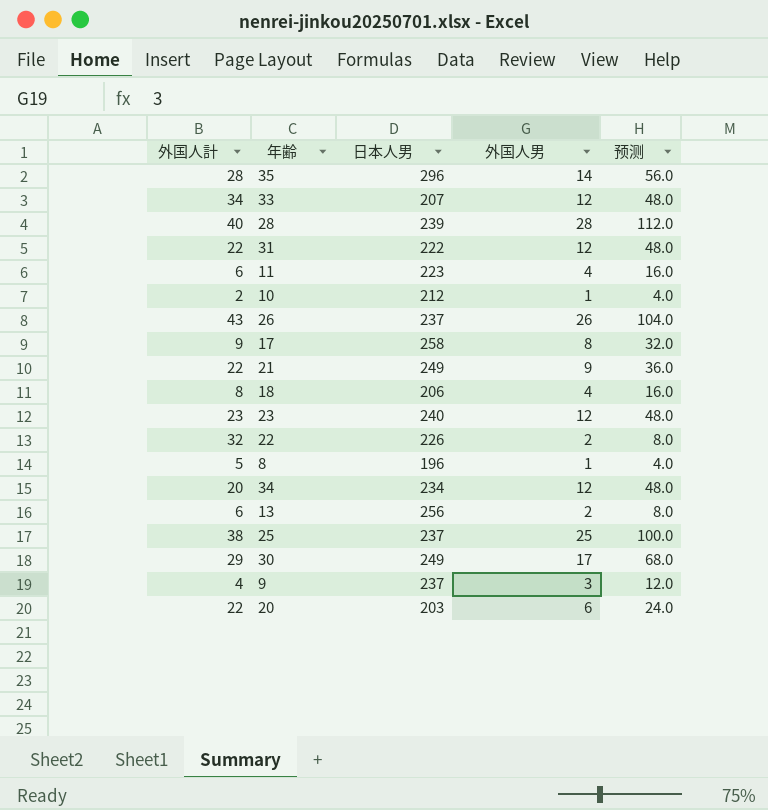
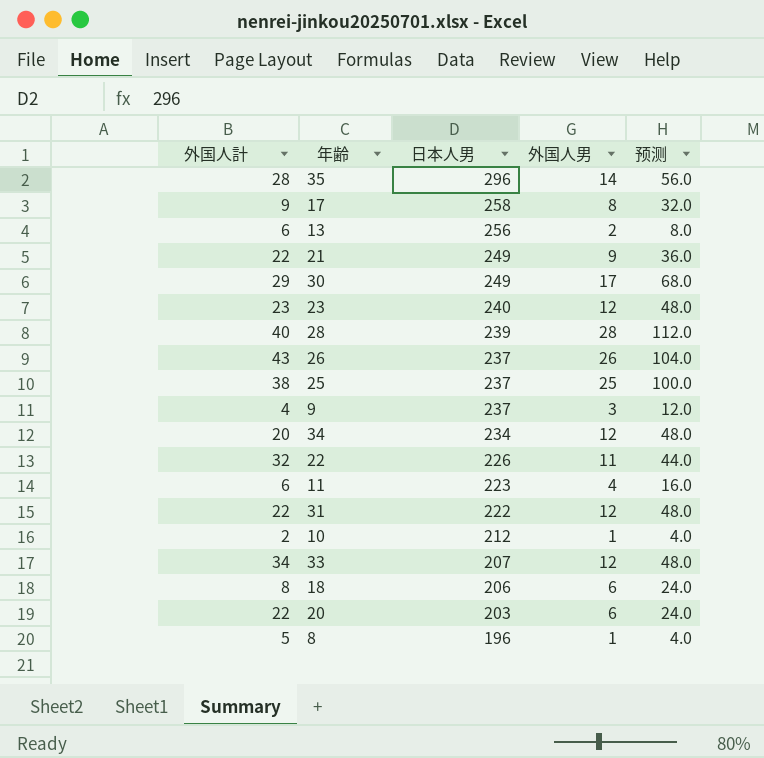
row order: none -> 日本人男 descending
22 | 外国人男: 2 -> 11
22 | 预测: 8.0 -> 44.0
18 | 外国人男: 4 -> 6
18 | 预测: 16.0 -> 24.0

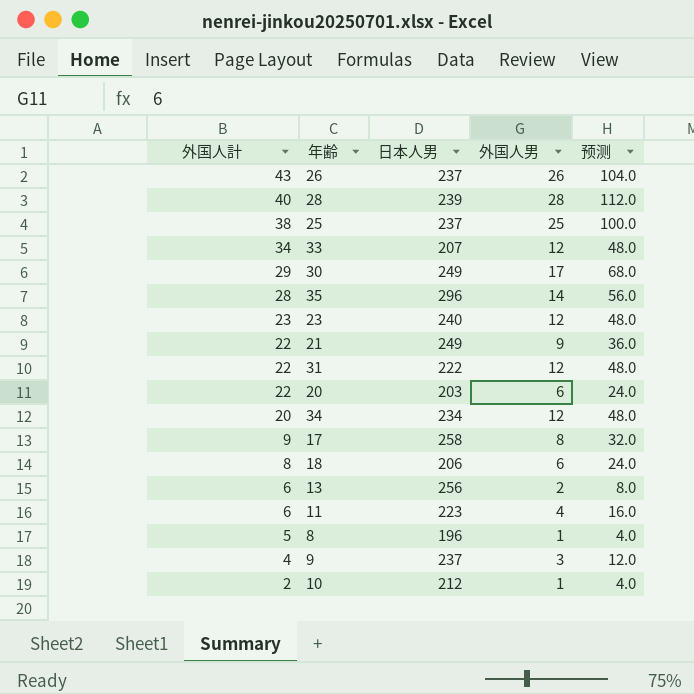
row order: 日本人男 descending -> 外国人計 descending
row 22: 32 | 226 | 11 | 44.0 -> none

